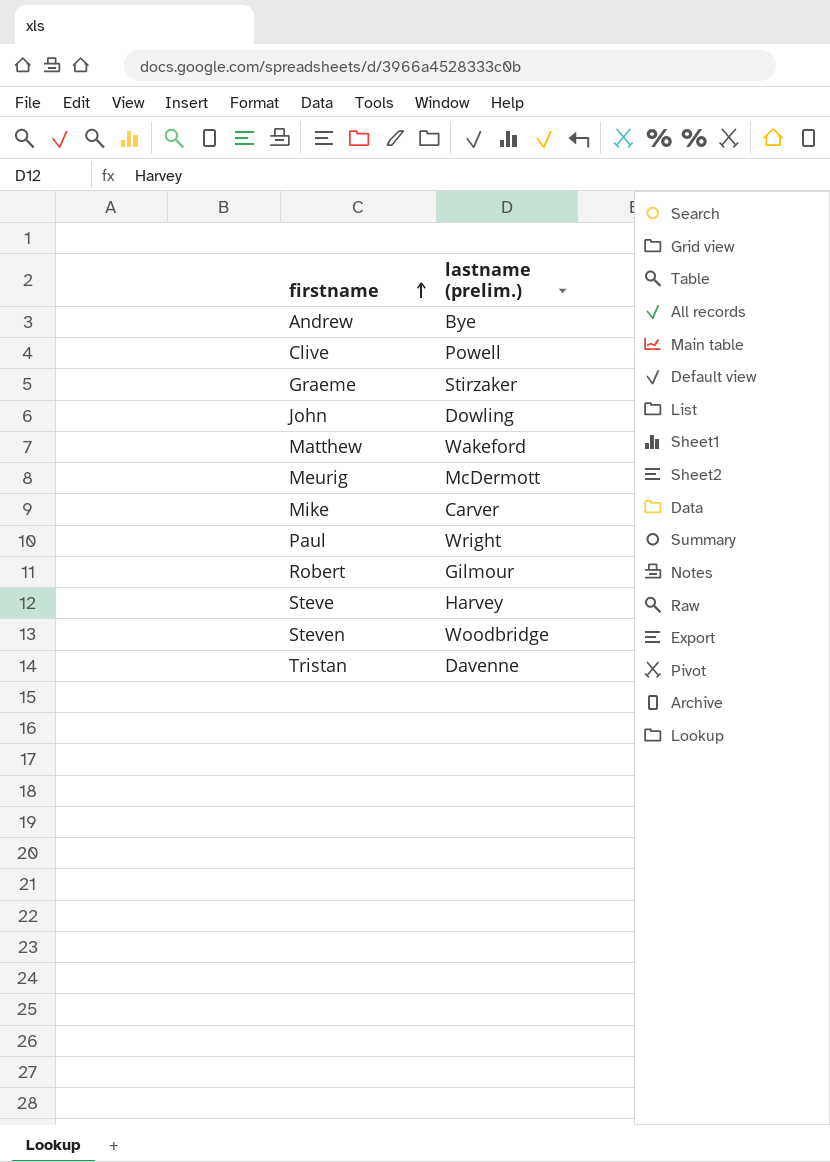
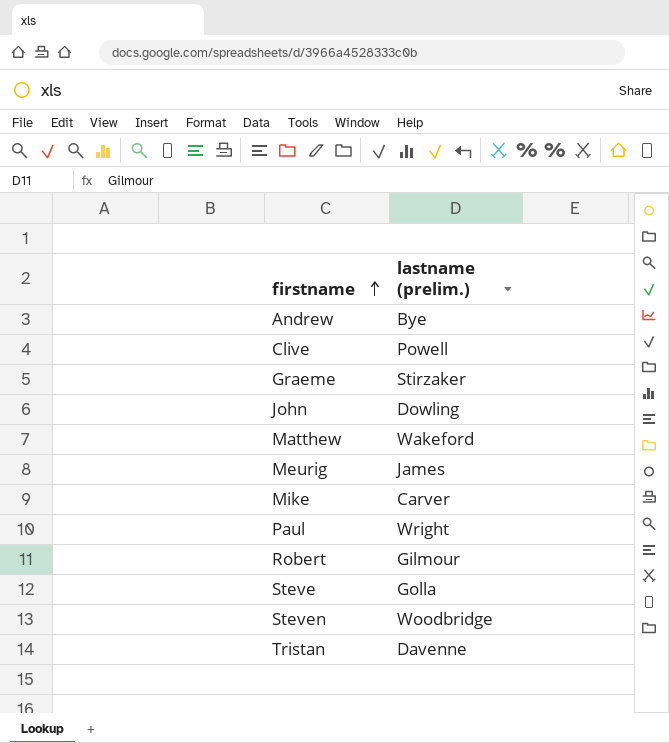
Meurig | lastname (prelim.): McDermott -> James
Steve | lastname (prelim.): Harvey -> Golla

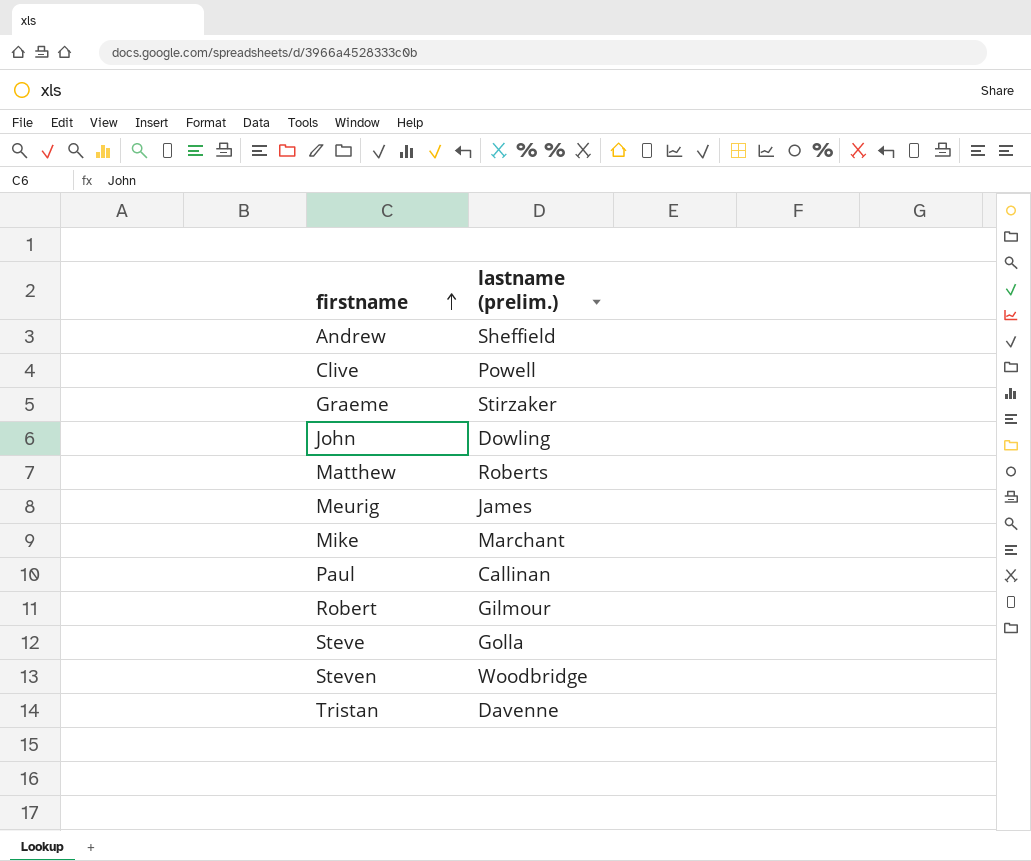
Andrew | lastname (prelim.): Bye -> Sheffield
Matthew | lastname (prelim.): Wakeford -> Roberts
Mike | lastname (prelim.): Carver -> Marchant
Paul | lastname (prelim.): Wright -> Callinan

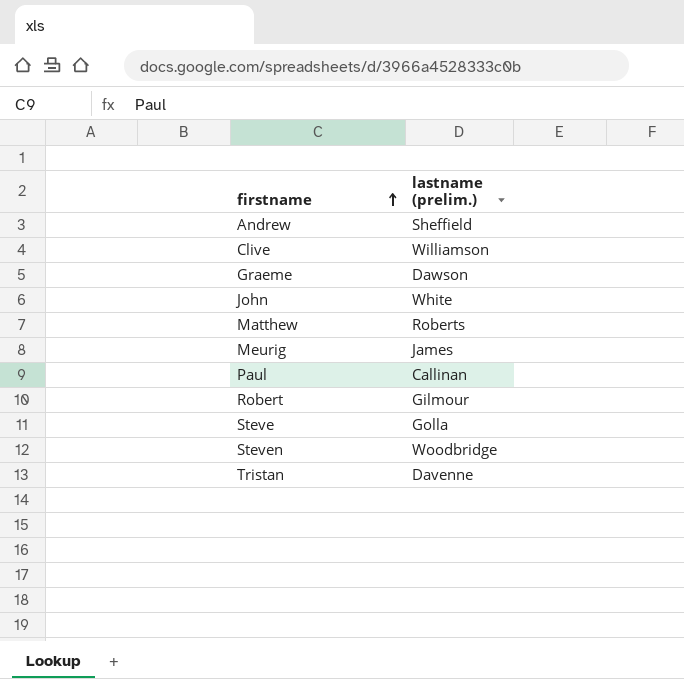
row Mike: Marchant -> none
Clive | lastname (prelim.): Powell -> Williamson
Graeme | lastname (prelim.): Stirzaker -> Dawson
John | lastname (prelim.): Dowling -> White

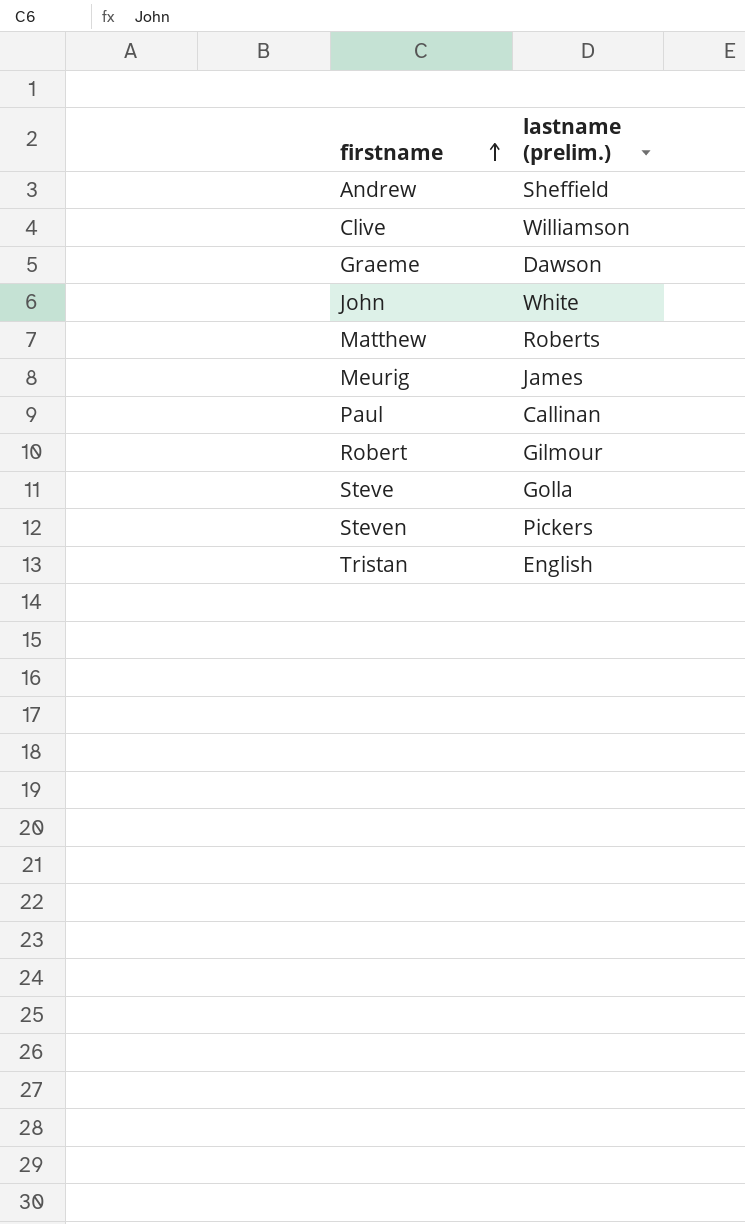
Steven | lastname (prelim.): Woodbridge -> Pickers
Tristan | lastname (prelim.): Davenne -> English

